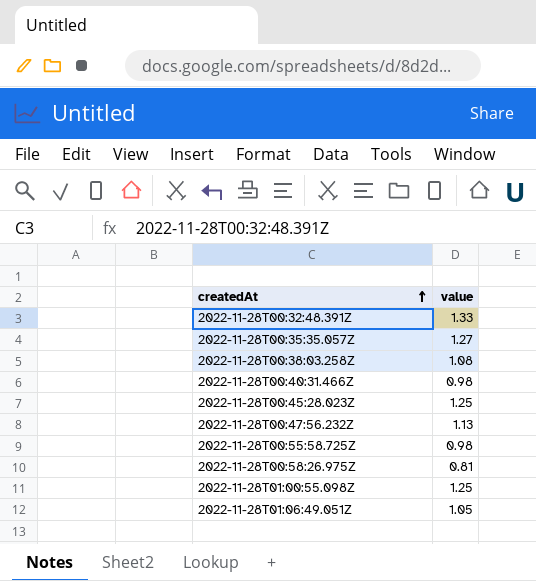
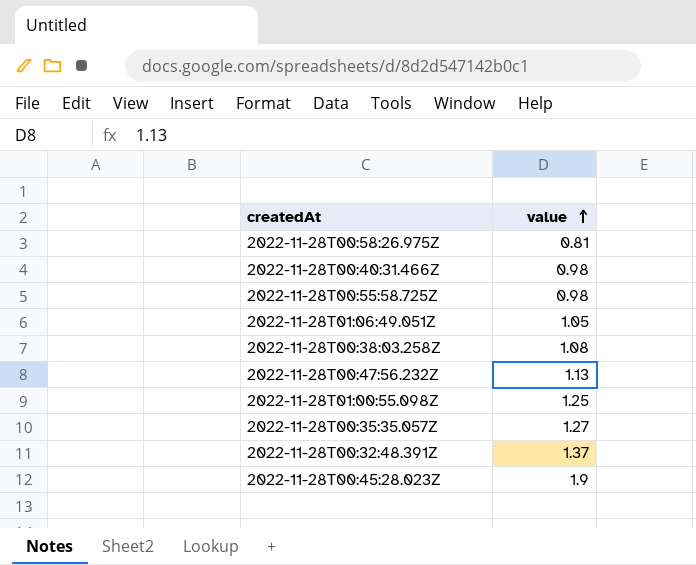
row order: createdAt ascending -> value ascending
2022-11-28T00:32:48.391Z | value: 1.33 -> 1.37
2022-11-28T00:45:28.023Z | value: 1.25 -> 1.9

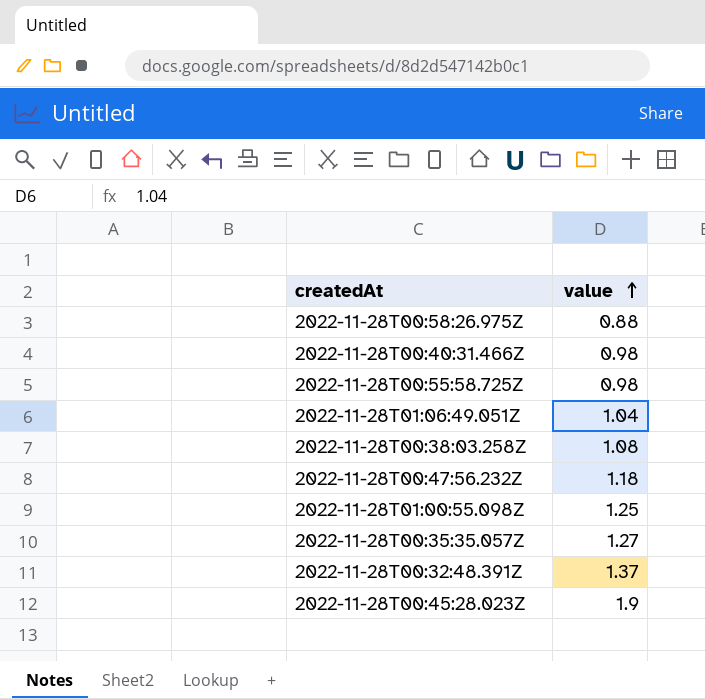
2022-11-28T00:58:26.975Z | value: 0.81 -> 0.88
2022-11-28T01:06:49.051Z | value: 1.05 -> 1.04
2022-11-28T00:47:56.232Z | value: 1.13 -> 1.18

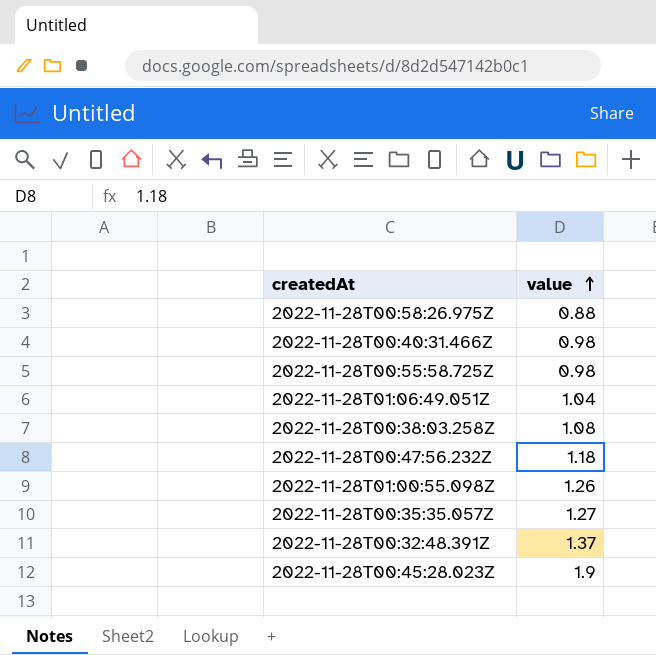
2022-11-28T01:00:55.098Z | value: 1.25 -> 1.26

